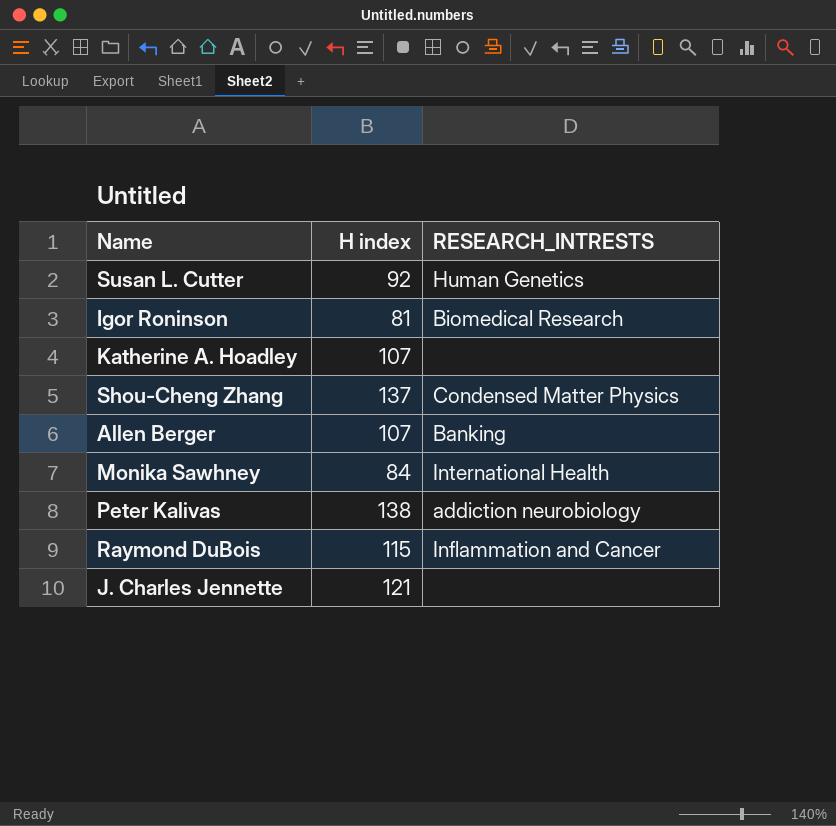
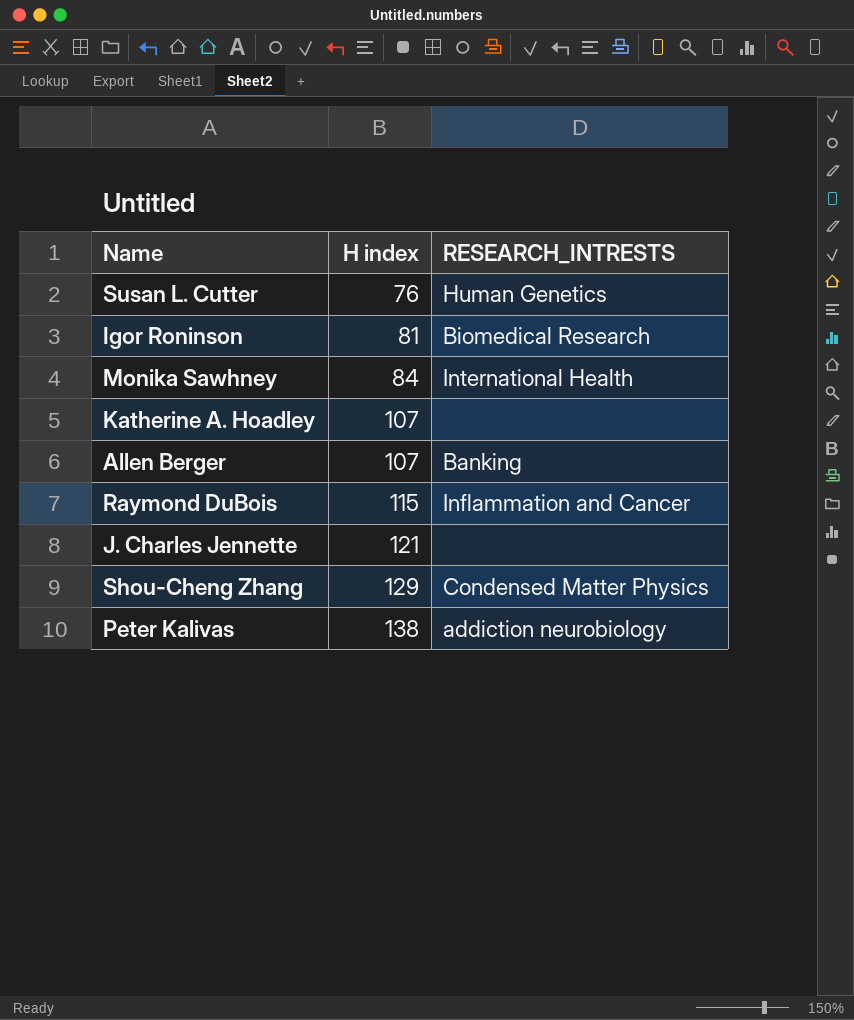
row order: none -> H index ascending
Susan L. Cutter | H index: 92 -> 76
Shou-Cheng Zhang | H index: 137 -> 129

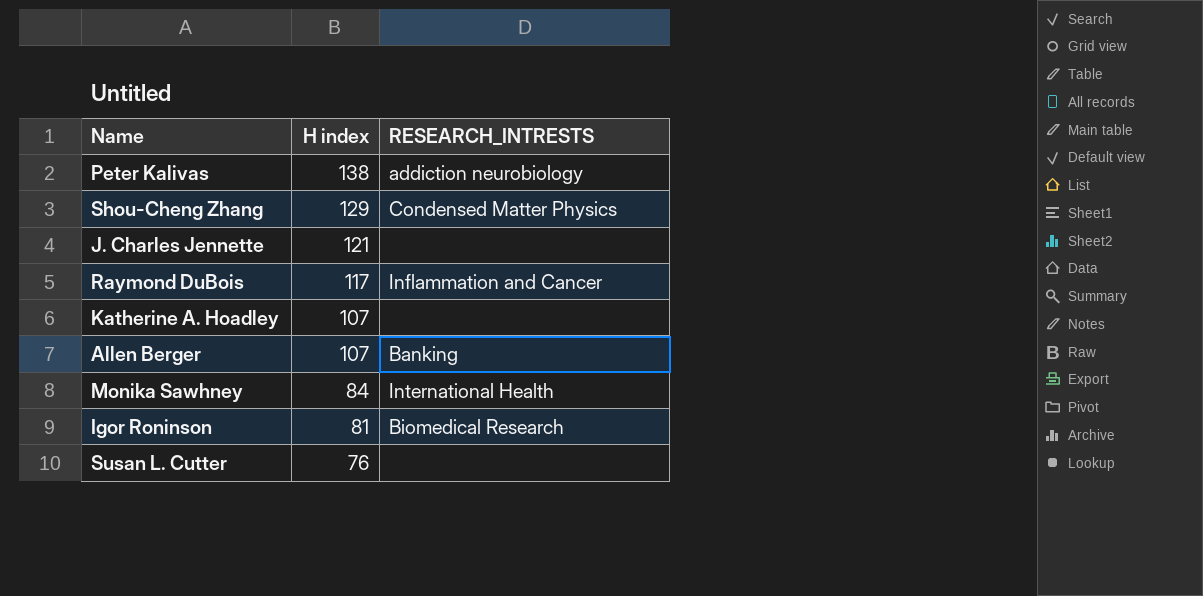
row order: H index ascending -> H index descending
Raymond DuBois | H index: 115 -> 117
Susan L. Cutter | RESEARCH_INTRESTS: Human Genetics -> none

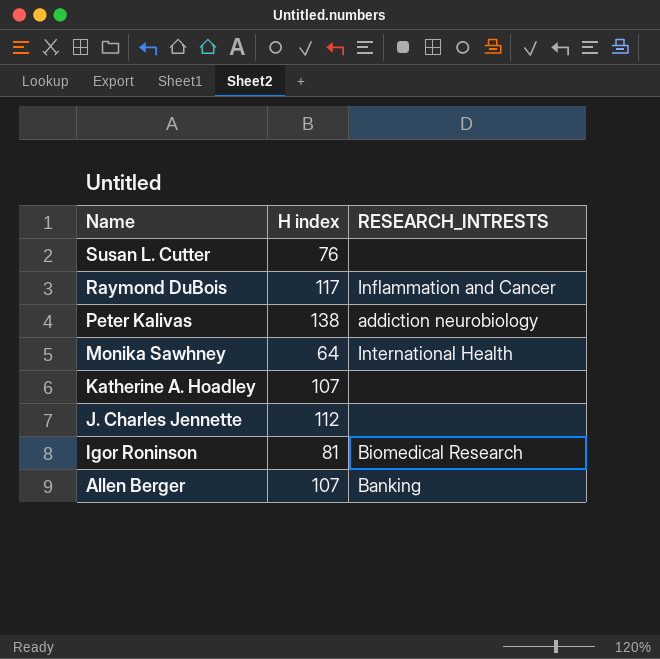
row order: H index descending -> Name descending
row Shou-Cheng Zhang: 129 | Condensed Matter Physics -> none
Monika Sawhney | H index: 84 -> 64
J. Charles Jennette | H index: 121 -> 112

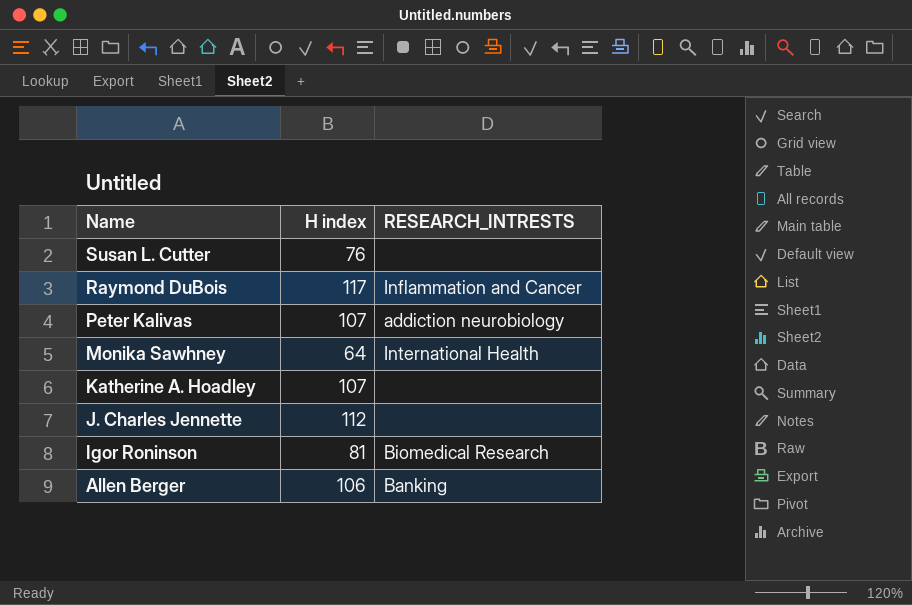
Peter Kalivas | H index: 138 -> 107
Allen Berger | H index: 107 -> 106

